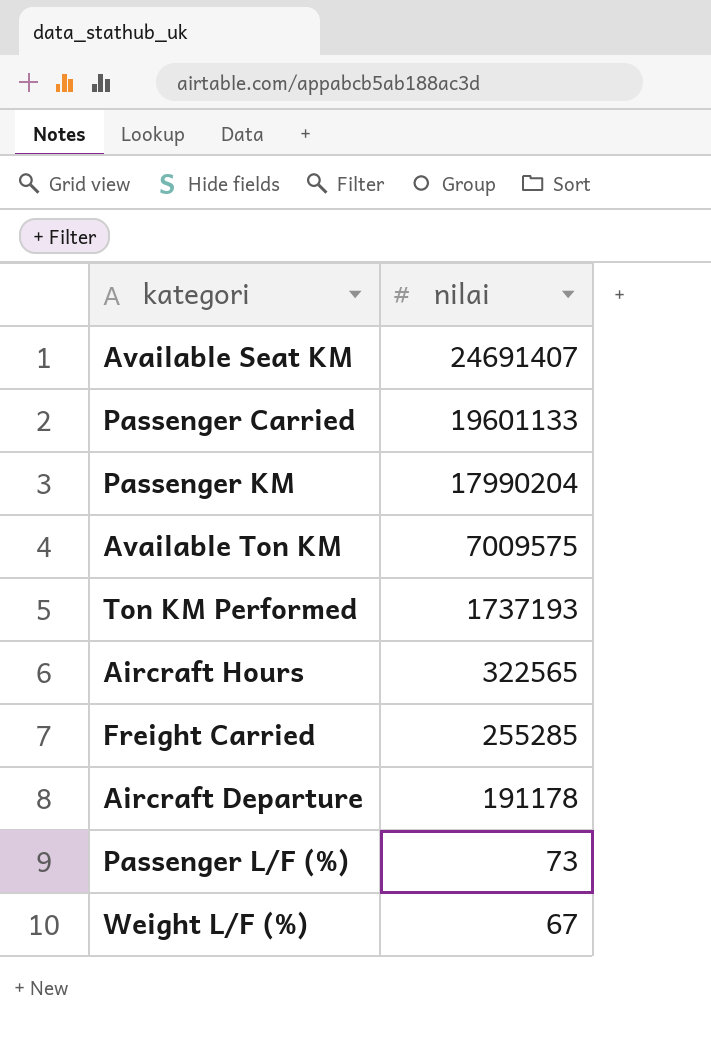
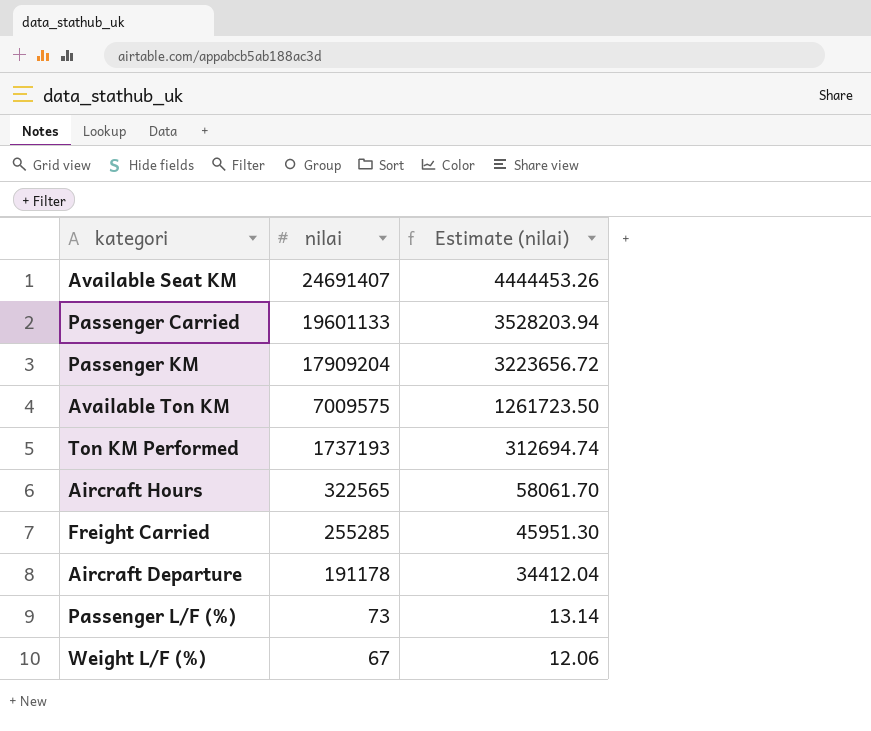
column Estimate (nilai) | formula: none -> [nilai] * 0.18
Passenger KM | nilai: 17990204 -> 17909204

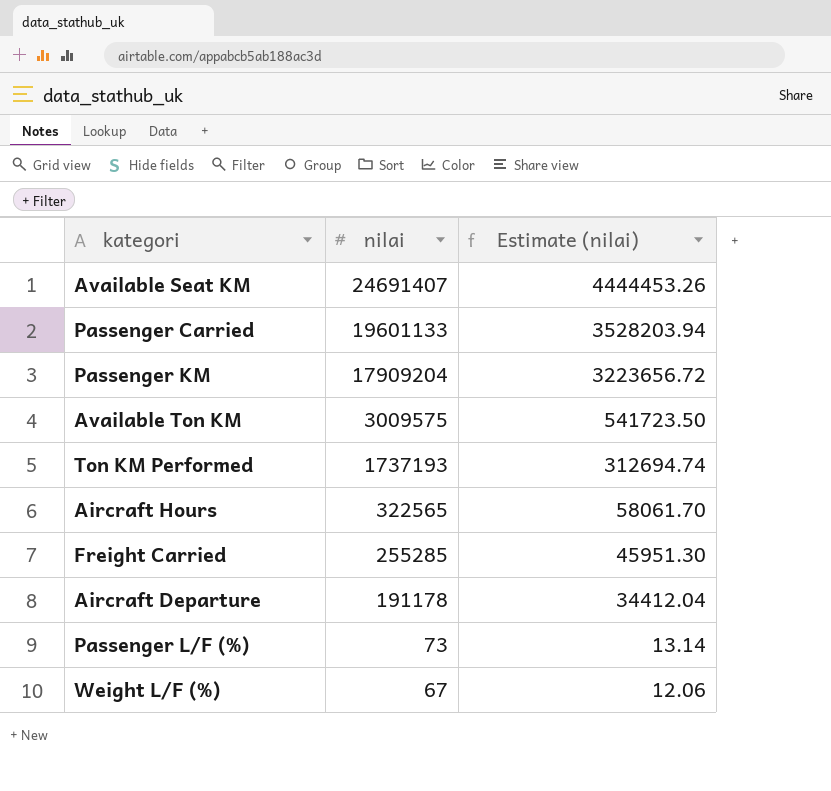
Available Ton KM | nilai: 7009575 -> 3009575
Available Ton KM | Estimate (nilai): 1261723.50 -> 541723.50

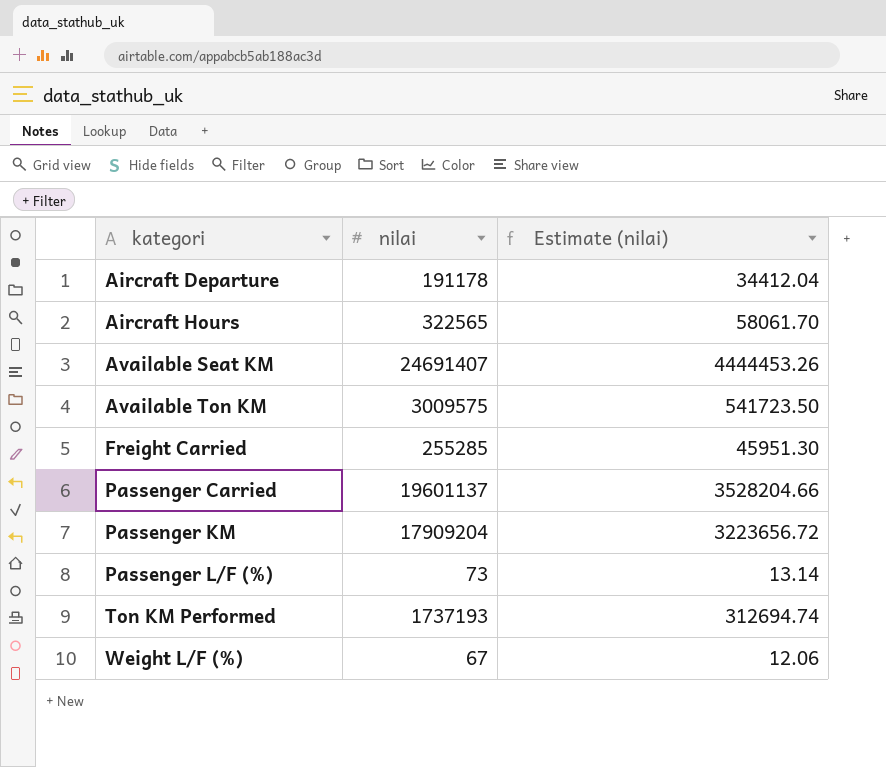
row order: nilai descending -> kategori ascending
Passenger Carried | nilai: 19601133 -> 19601137
Passenger Carried | Estimate (nilai): 3528203.94 -> 3528204.66

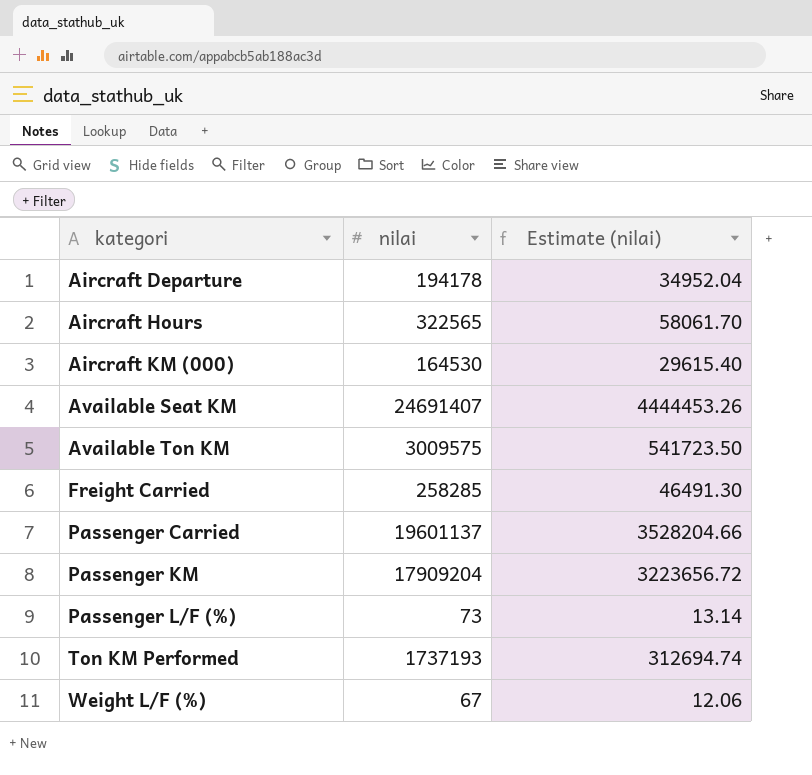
Aircraft Departure | nilai: 191178 -> 194178
Aircraft Departure | Estimate (nilai): 34412.04 -> 34952.04
row Aircraft KM (000): none -> 164530 | 29615.40
Freight Carried | nilai: 255285 -> 258285
Freight Carried | Estimate (nilai): 45951.30 -> 46491.30

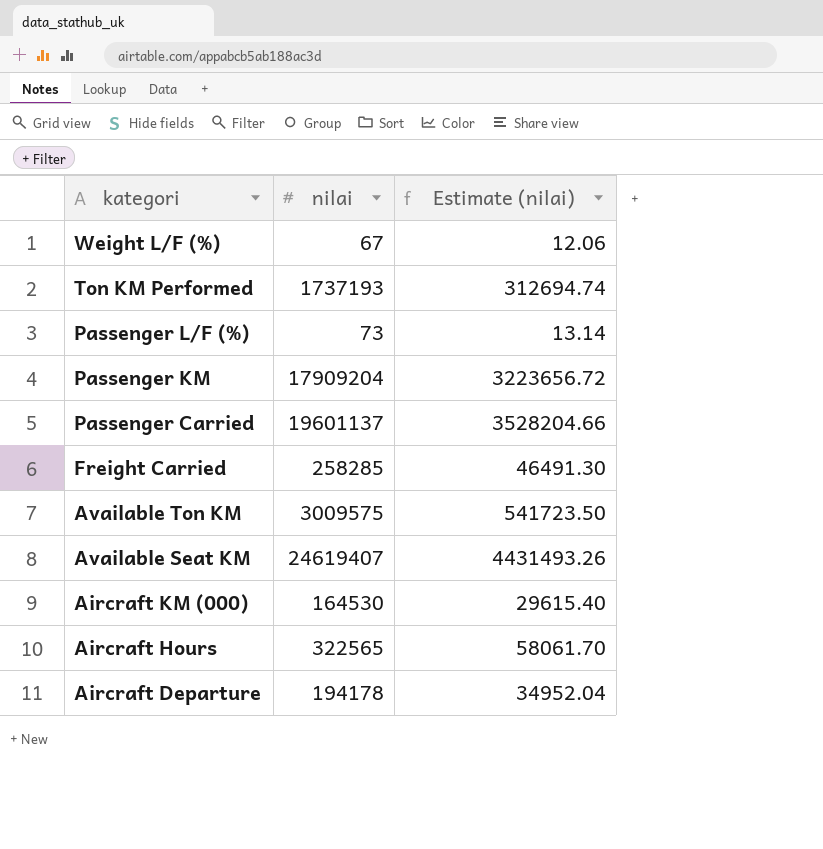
row order: kategori ascending -> kategori descending
Available Seat KM | nilai: 24691407 -> 24619407
Available Seat KM | Estimate (nilai): 4444453.26 -> 4431493.26

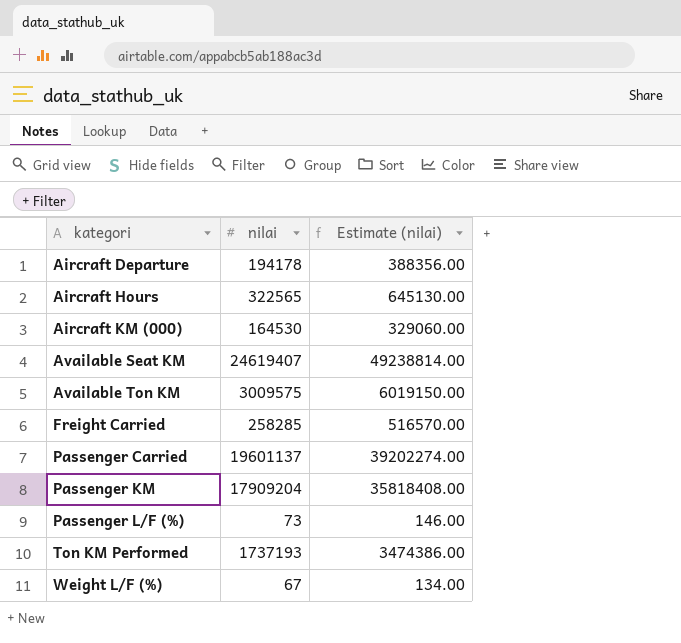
row order: kategori descending -> kategori ascending
column Estimate (nilai) | formula: [nilai] * 0.18 -> [nilai] * 2

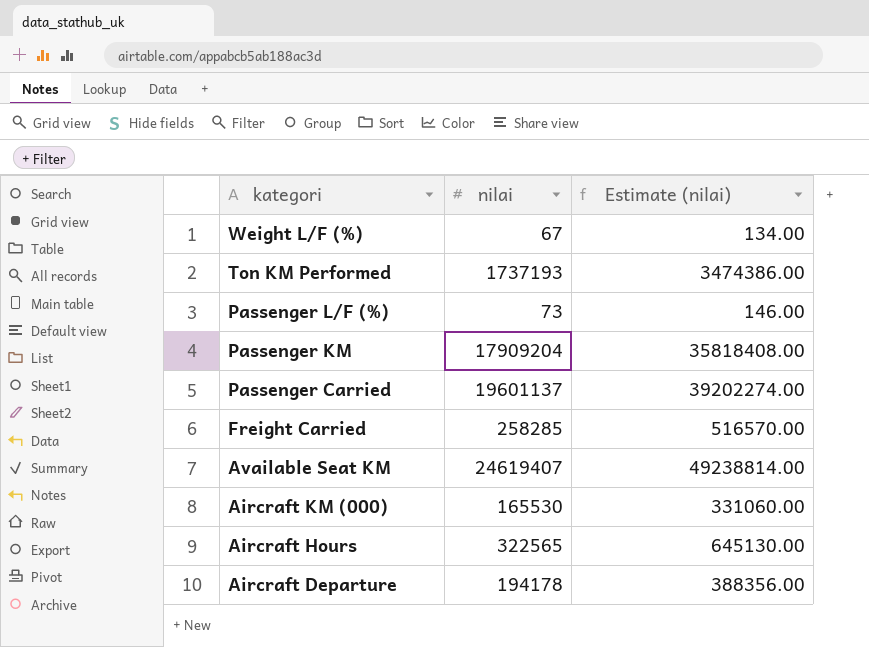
row order: kategori ascending -> kategori descending
row Available Ton KM: 3009575 | 6019150.00 -> none
Aircraft KM (000) | nilai: 164530 -> 165530
Aircraft KM (000) | Estimate (nilai): 329060.00 -> 331060.00

